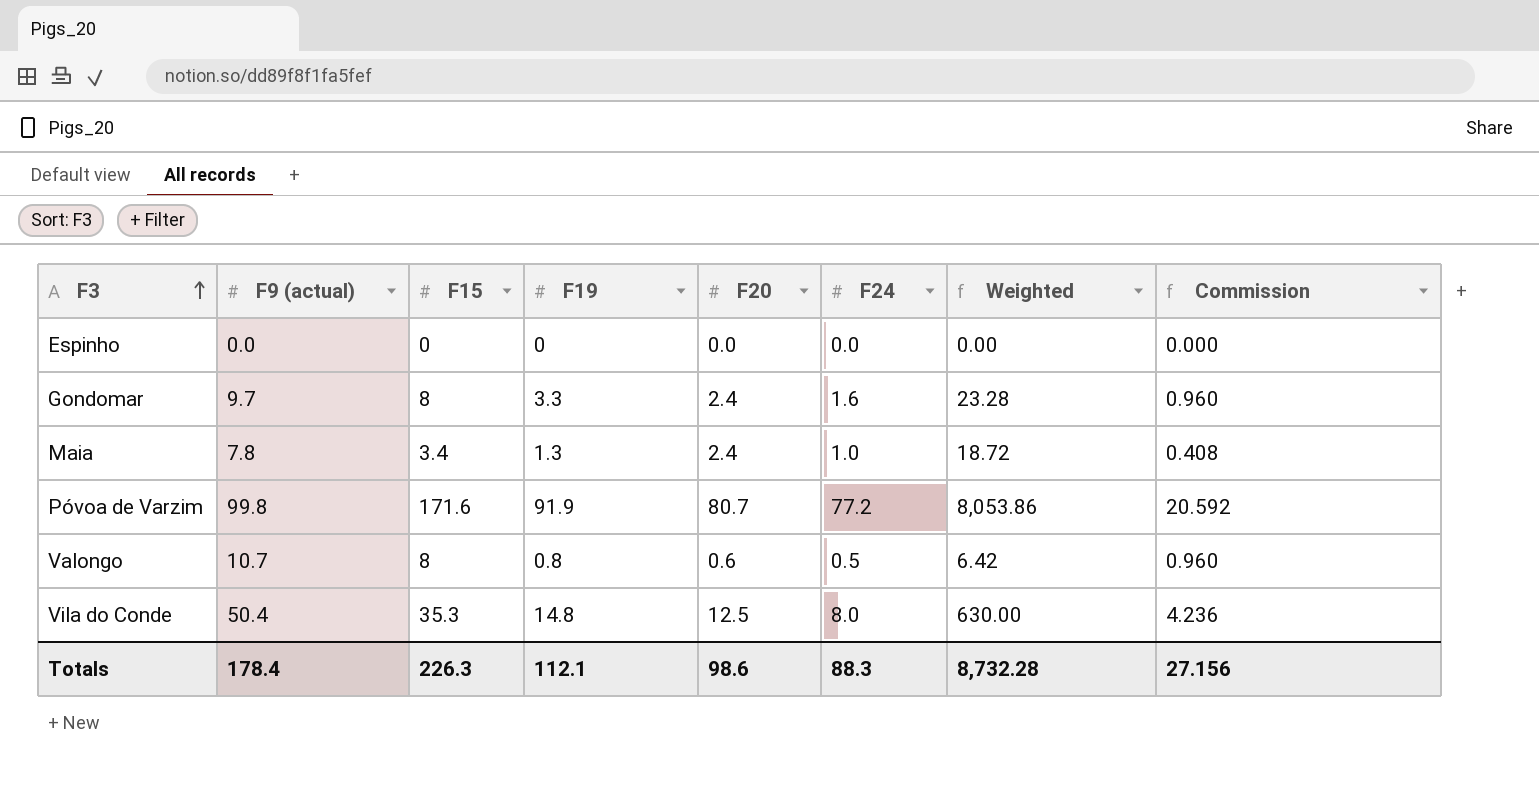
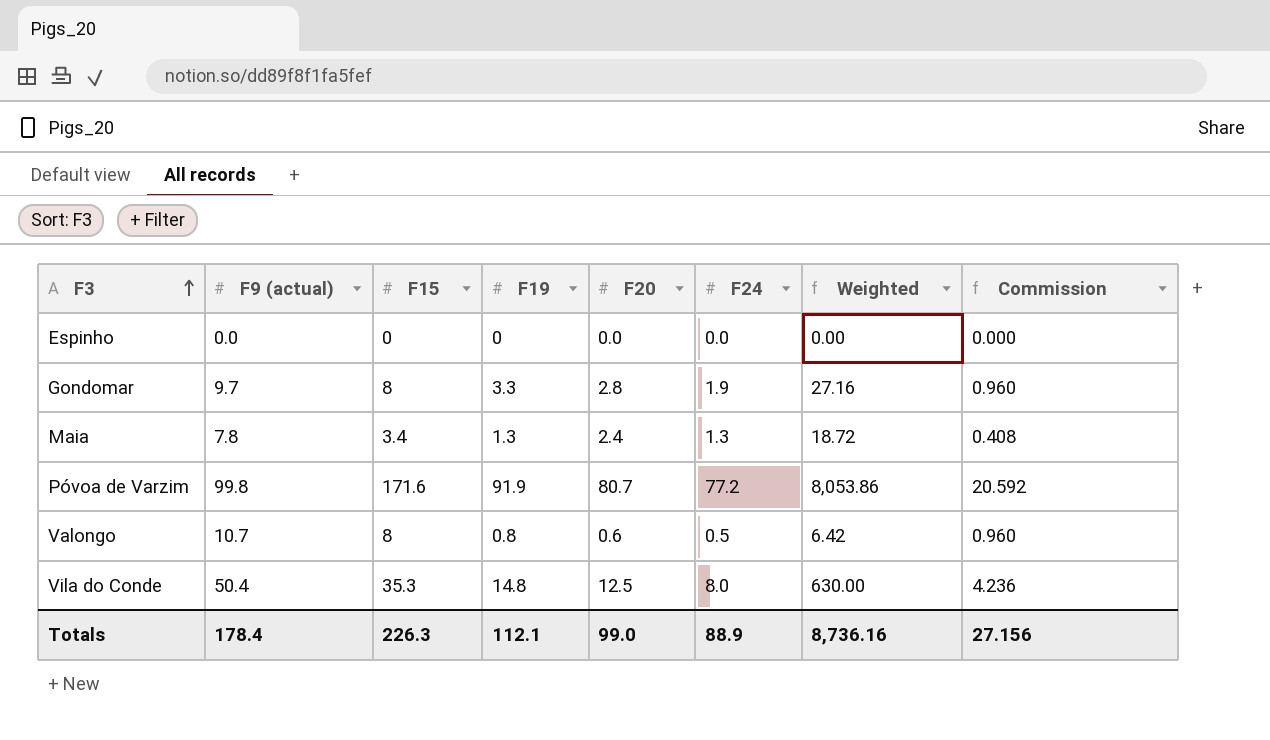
Gondomar | F20: 2.4 -> 2.8
Gondomar | F24: 1.6 -> 1.9
Gondomar | Weighted: 23.28 -> 27.16
Maia | F24: 1.0 -> 1.3
Totals | F20: 98.6 -> 99.0
Totals | F24: 88.3 -> 88.9
Totals | Weighted: 8,732.28 -> 8,736.16

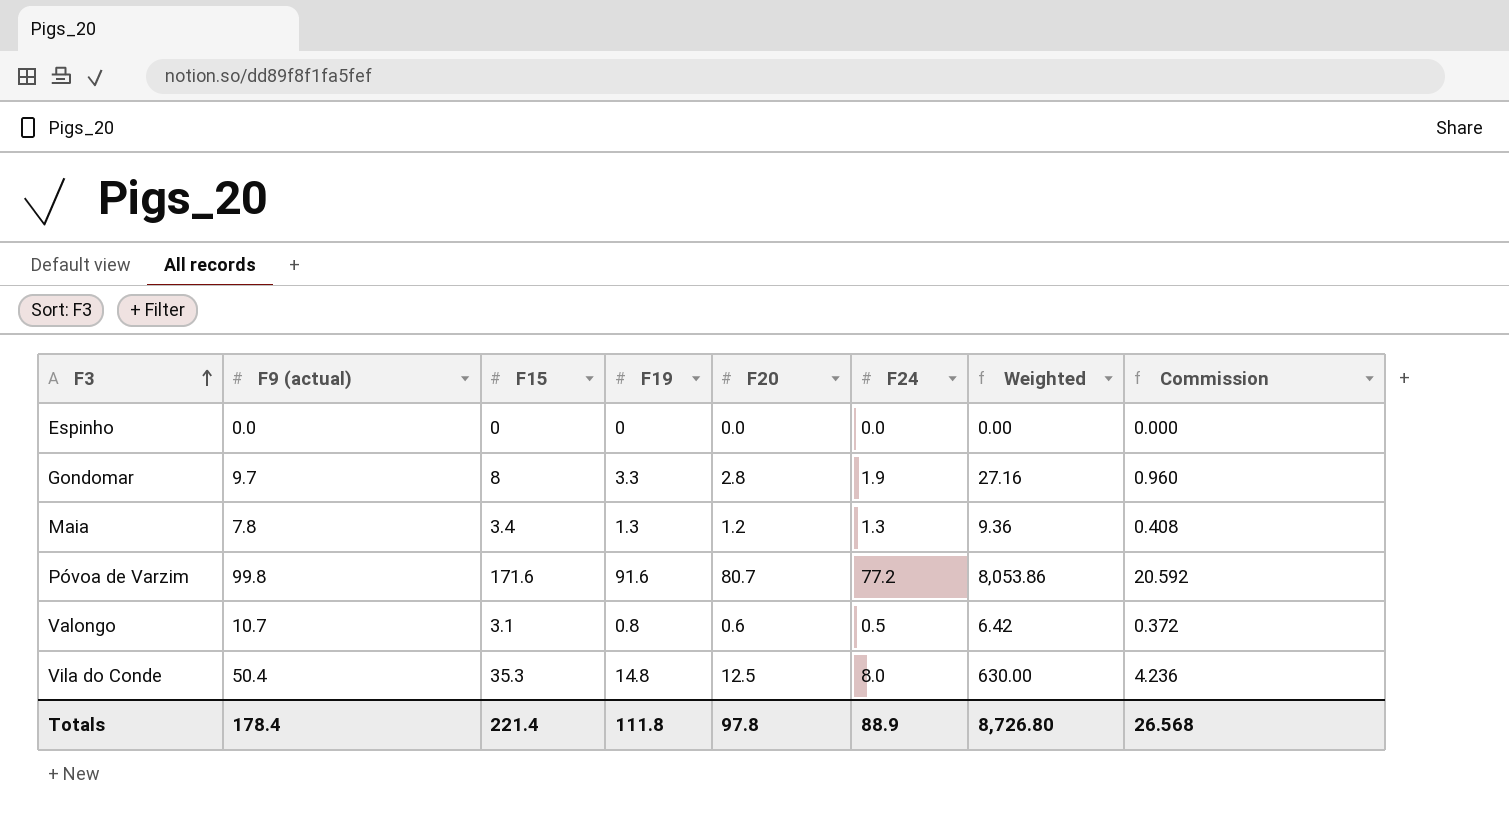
Maia | F20: 2.4 -> 1.2
Maia | Weighted: 18.72 -> 9.36
Póvoa de Varzim | F19: 91.9 -> 91.6
Valongo | F15: 8 -> 3.1
Valongo | Commission: 0.960 -> 0.372
Totals | F15: 226.3 -> 221.4
Totals | F19: 112.1 -> 111.8
Totals | F20: 99.0 -> 97.8
Totals | Weighted: 8,736.16 -> 8,726.80
Totals | Commission: 27.156 -> 26.568

